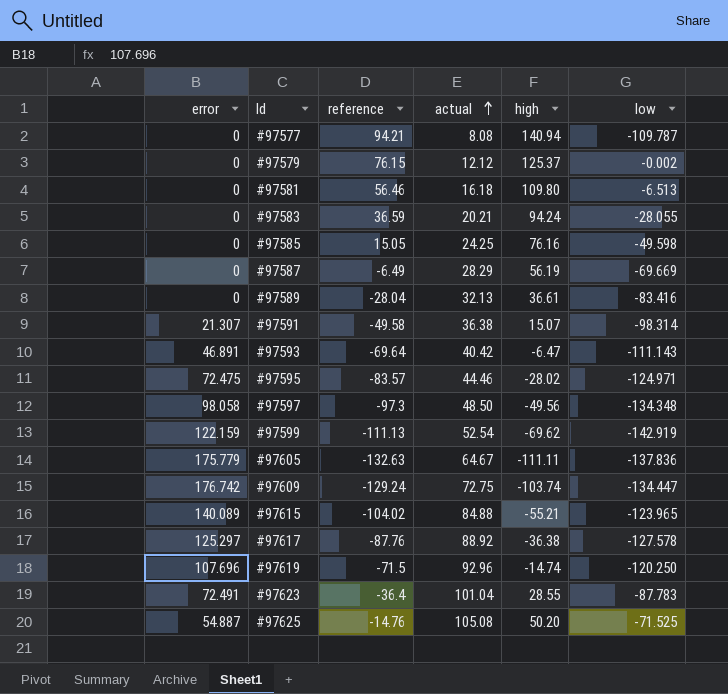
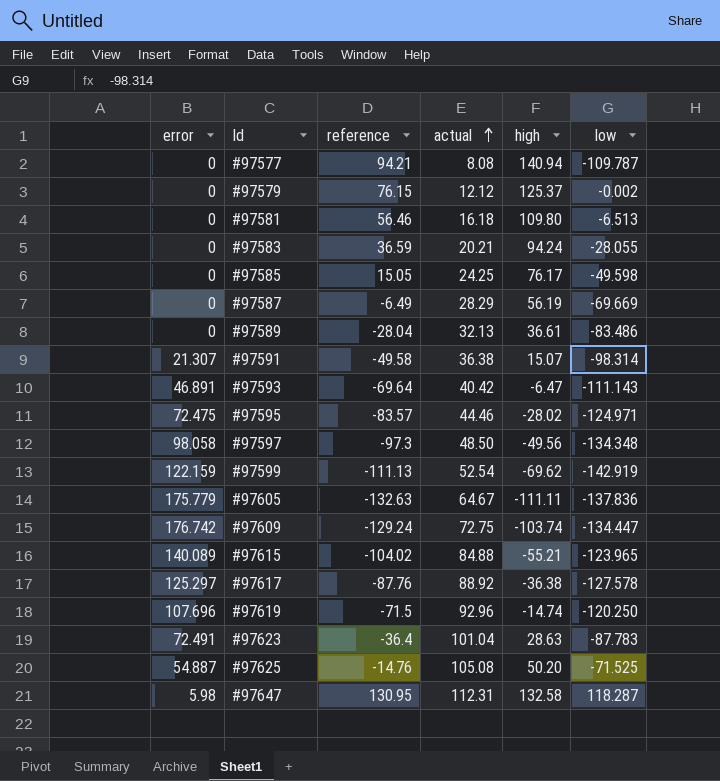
#97585 | high: 76.16 -> 76.17
#97589 | low: -83.416 -> -83.486
#97623 | high: 28.55 -> 28.63
row #97647: none -> 5.98 | 130.95 | 112.31 | 132.58 | 118.287

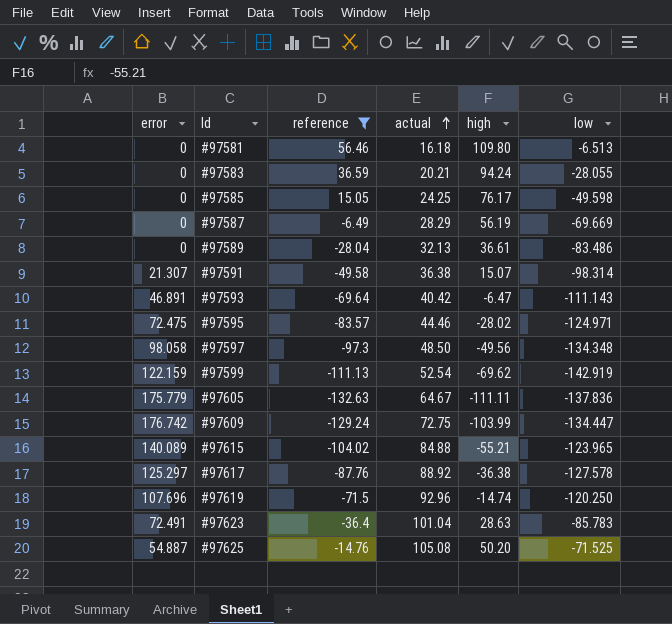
filter: none -> reference <= 56.46
#97609 | high: -103.74 -> -103.99
#97623 | low: -87.783 -> -85.783

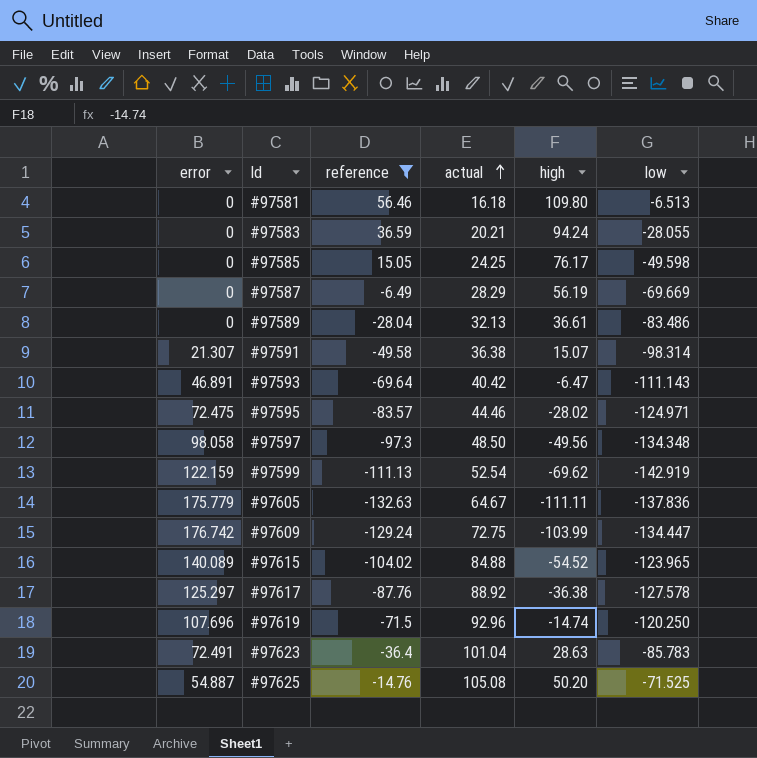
#97615 | high: -55.21 -> -54.52

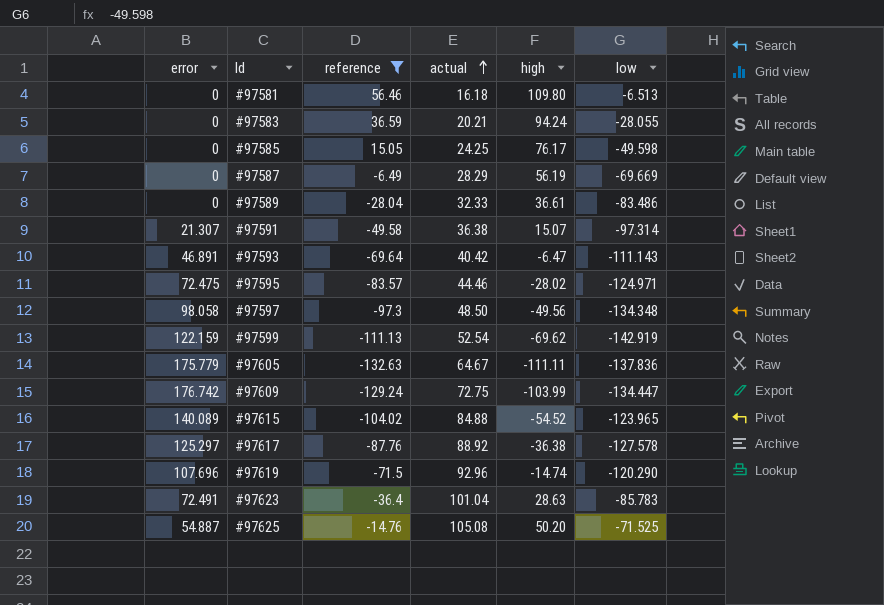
#97589 | actual: 32.13 -> 32.33
#97591 | low: -98.314 -> -97.314
#97619 | low: -120.250 -> -120.290

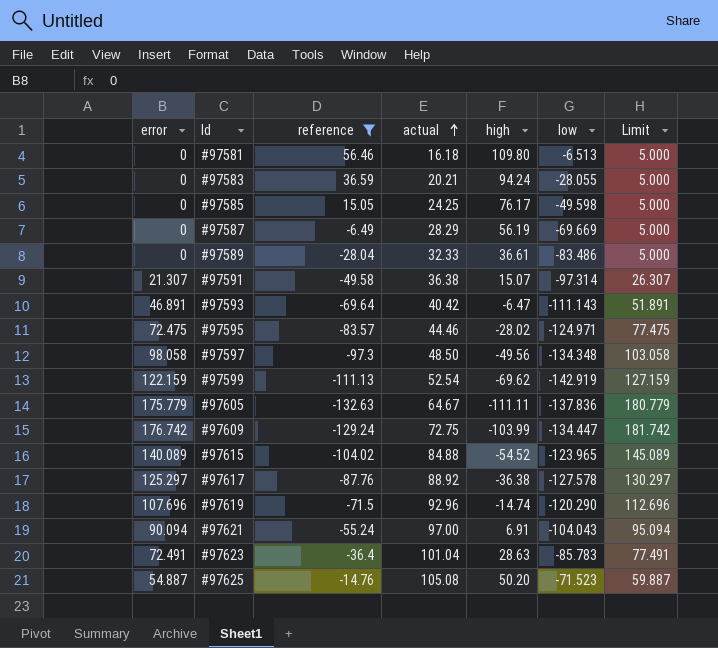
column Limit | formula: none -> [error] + 5
row #97621: none -> 90.094 | -55.24 | 97.00 | 6.91 | -104.043 | 95.094
#97625 | low: -71.525 -> -71.523

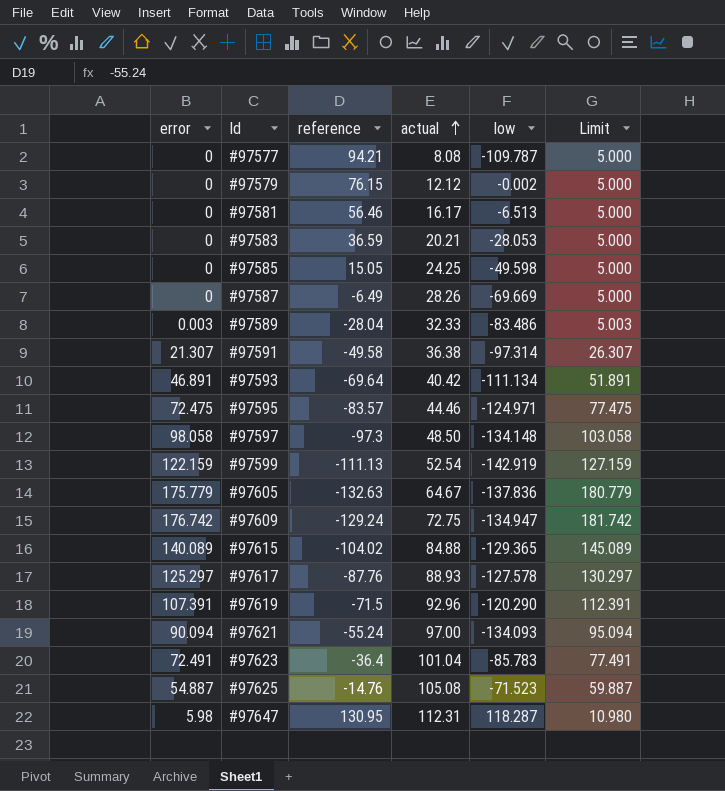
filter: reference <= 56.46 -> none
column high | position: 5 -> none
#97581 | actual: 16.18 -> 16.17
#97583 | low: -28.055 -> -28.053
#97587 | actual: 28.29 -> 28.26
#97589 | error: 0 -> 0.003
#97589 | Limit: 5.000 -> 5.003
#97593 | low: -111.143 -> -111.134
#97597 | low: -134.348 -> -134.148
#97609 | low: -134.447 -> -134.947
#97615 | low: -123.965 -> -129.365
#97617 | actual: 88.92 -> 88.93
#97619 | error: 107.696 -> 107.391
#97619 | Limit: 112.696 -> 112.391
#97621 | low: -104.043 -> -134.093

